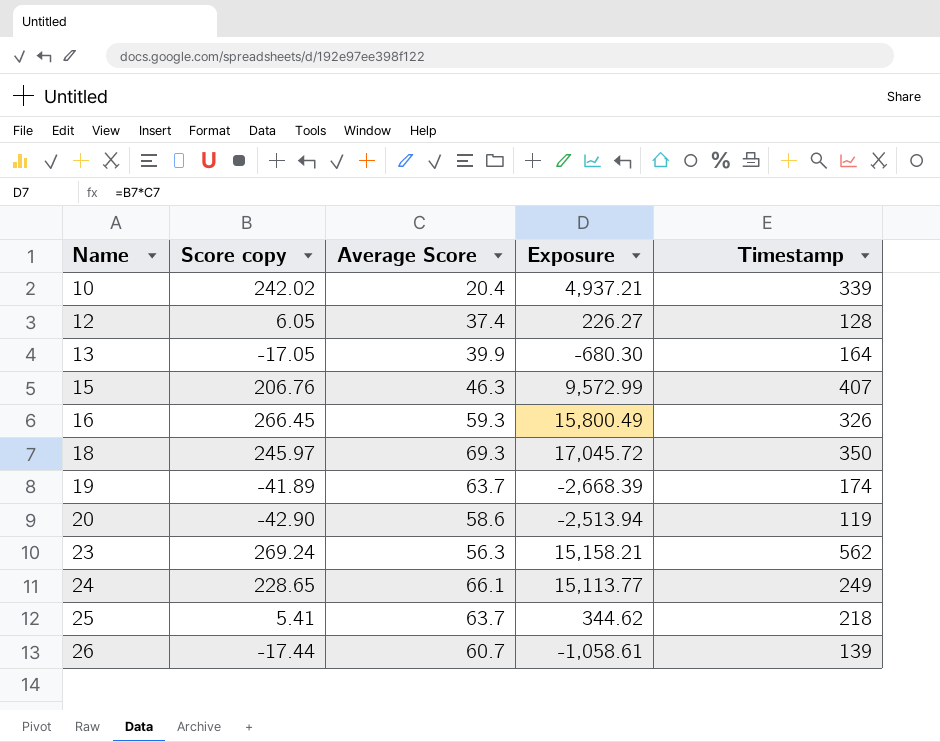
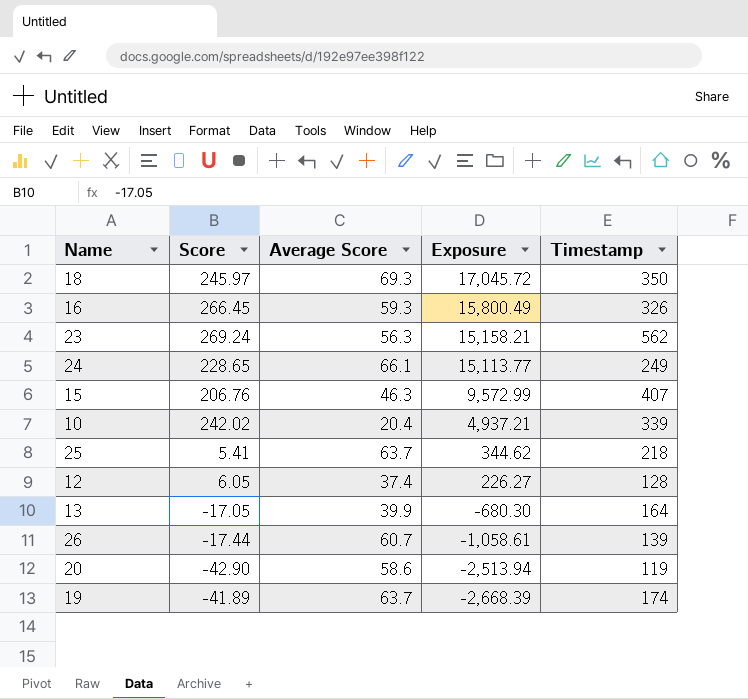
row order: Name ascending -> Exposure descending
column name: Score copy -> Score

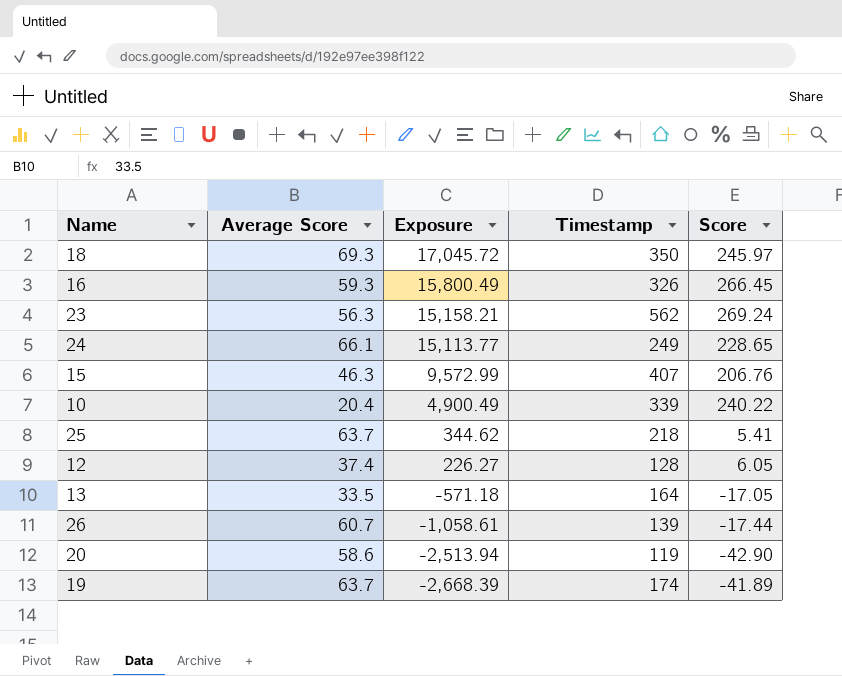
column Score | position: 2 -> 5
10 | Exposure: 4,937.21 -> 4,900.49
10 | Score: 242.02 -> 240.22
13 | Average Score: 39.9 -> 33.5
13 | Exposure: -680.30 -> -571.18

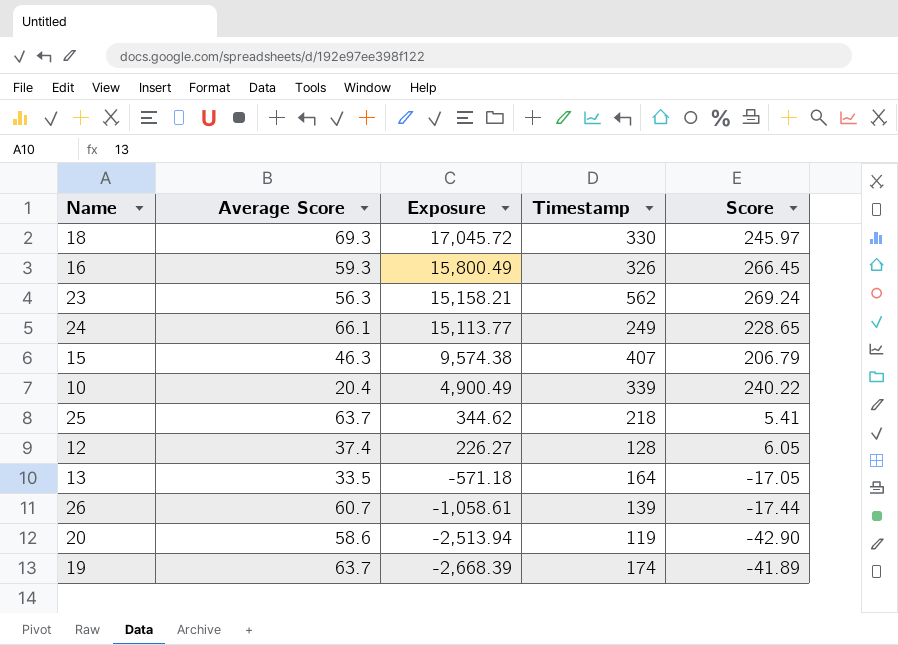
18 | Timestamp: 350 -> 330
15 | Exposure: 9,572.99 -> 9,574.38
15 | Score: 206.76 -> 206.79

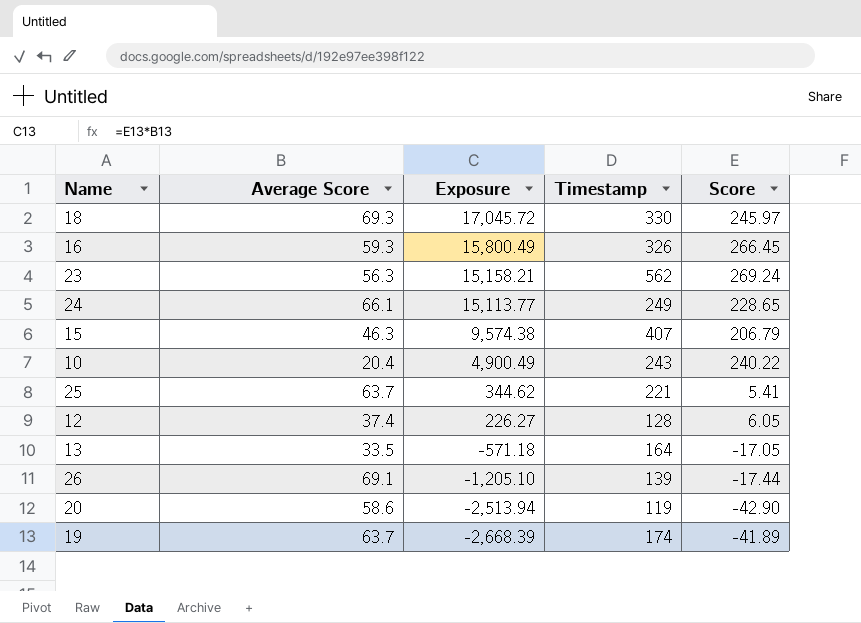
10 | Timestamp: 339 -> 243
25 | Timestamp: 218 -> 221
26 | Average Score: 60.7 -> 69.1
26 | Exposure: -1,058.61 -> -1,205.10

